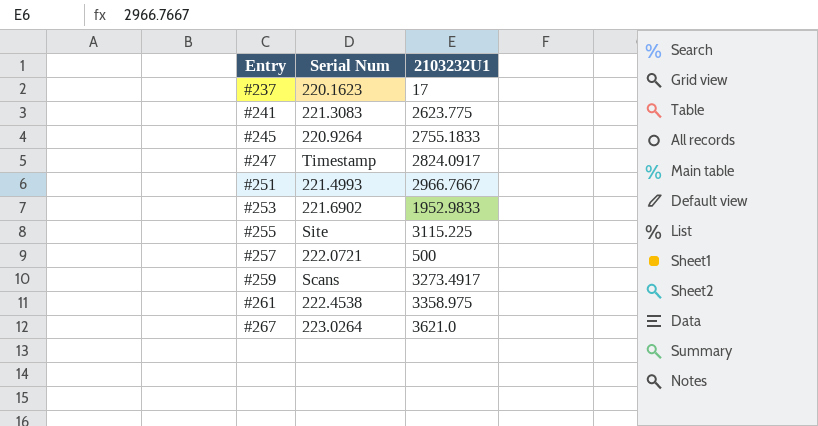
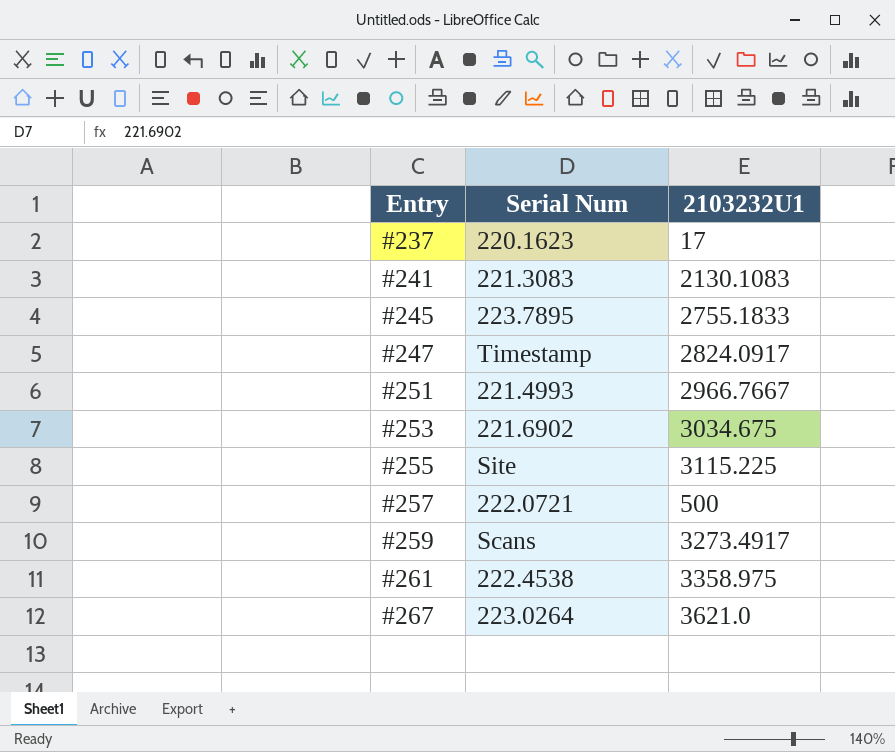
#241 | 2103232U1: 2623.775 -> 2130.1083
#245 | Serial Num: 220.9264 -> 223.7895
#253 | 2103232U1: 1952.9833 -> 3034.675

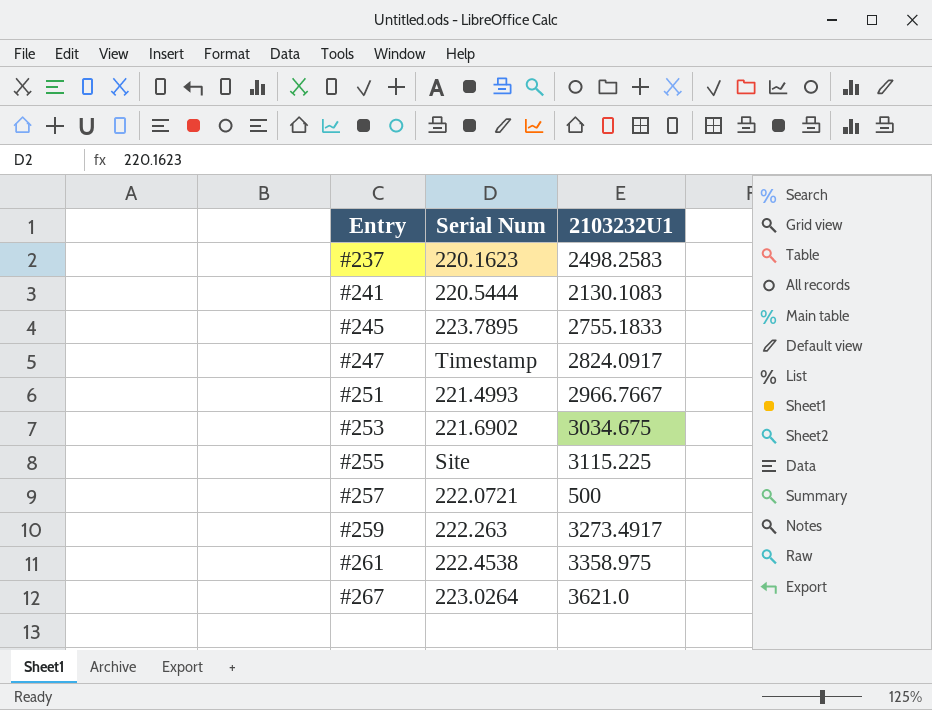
#237 | 2103232U1: 17 -> 2498.2583
#241 | Serial Num: 221.3083 -> 220.5444
#259 | Serial Num: Scans -> 222.263

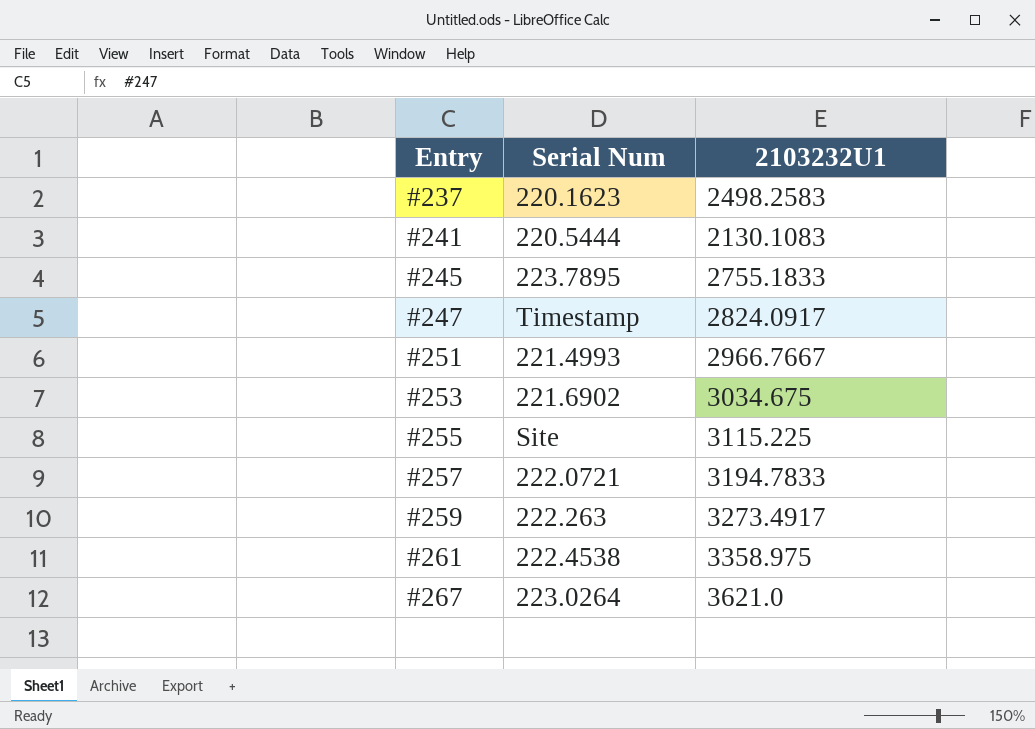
#257 | 2103232U1: 500 -> 3194.7833

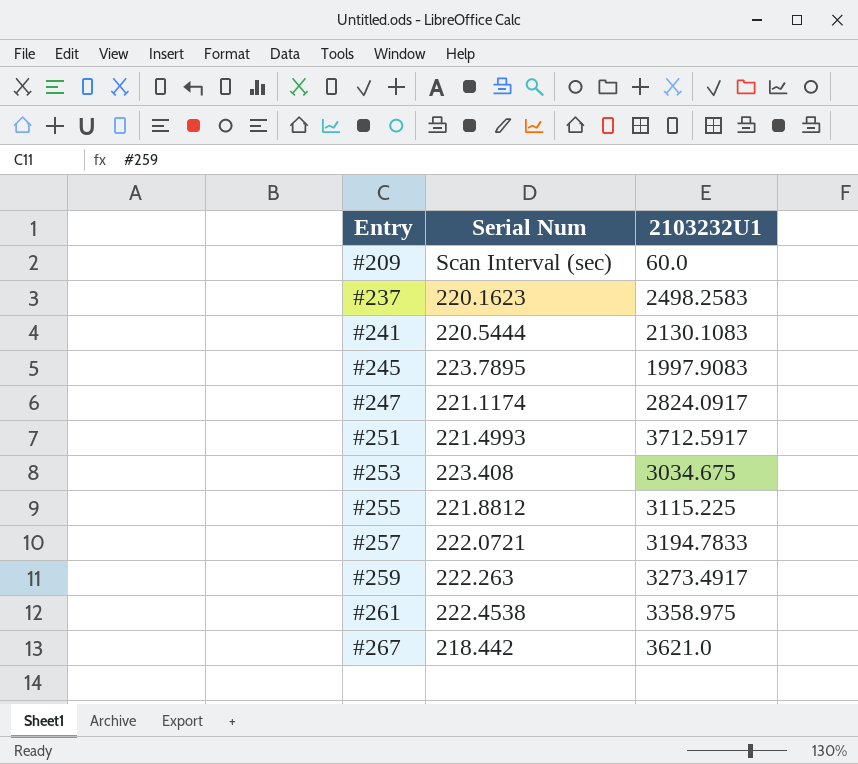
row #209: none -> Scan Interval (sec) | 60.0
#245 | 2103232U1: 2755.1833 -> 1997.9083
#247 | Serial Num: Timestamp -> 221.1174
#251 | 2103232U1: 2966.7667 -> 3712.5917
#253 | Serial Num: 221.6902 -> 223.408
#255 | Serial Num: Site -> 221.8812
#267 | Serial Num: 223.0264 -> 218.442

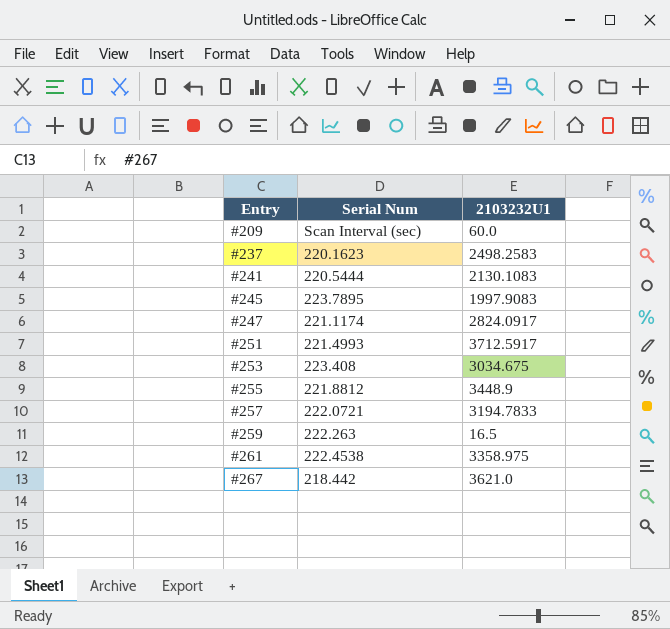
#255 | 2103232U1: 3115.225 -> 3448.9
#259 | 2103232U1: 3273.4917 -> 16.5

